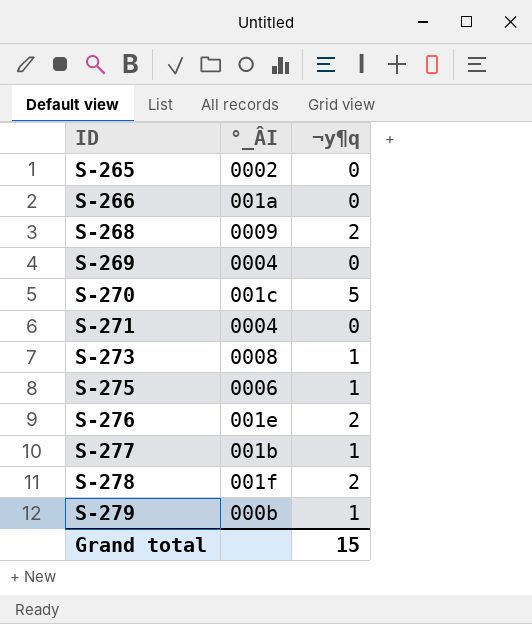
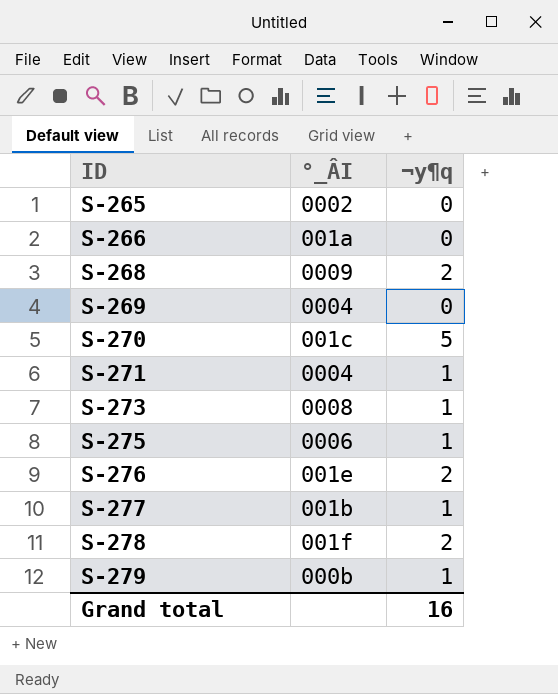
S-271 | ¬y¶q: 0 -> 1
Grand total | ¬y¶q: 15 -> 16

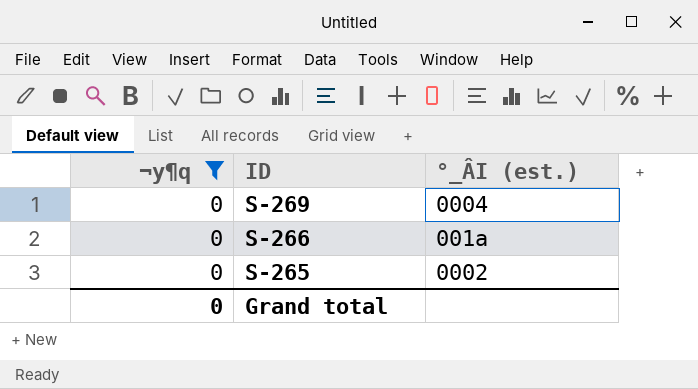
filter: none -> ¬y¶q = 0
row order: ID ascending -> ID descending
column ¬y¶q | position: 3 -> 1
column name: °_ÂI -> °_ÂI (est.)
Grand total | ¬y¶q: 16 -> 0

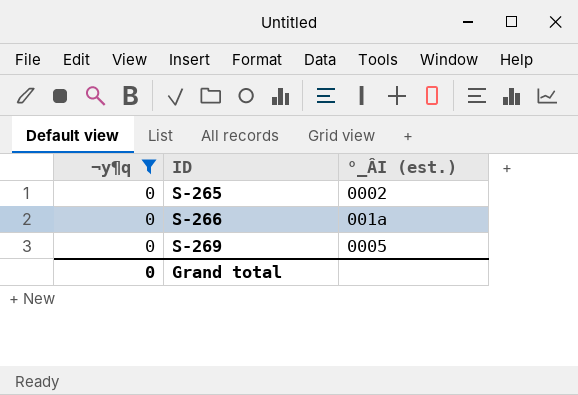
row order: ID descending -> ID ascending
S-269 | °_ÂI (est.): 0004 -> 0005

